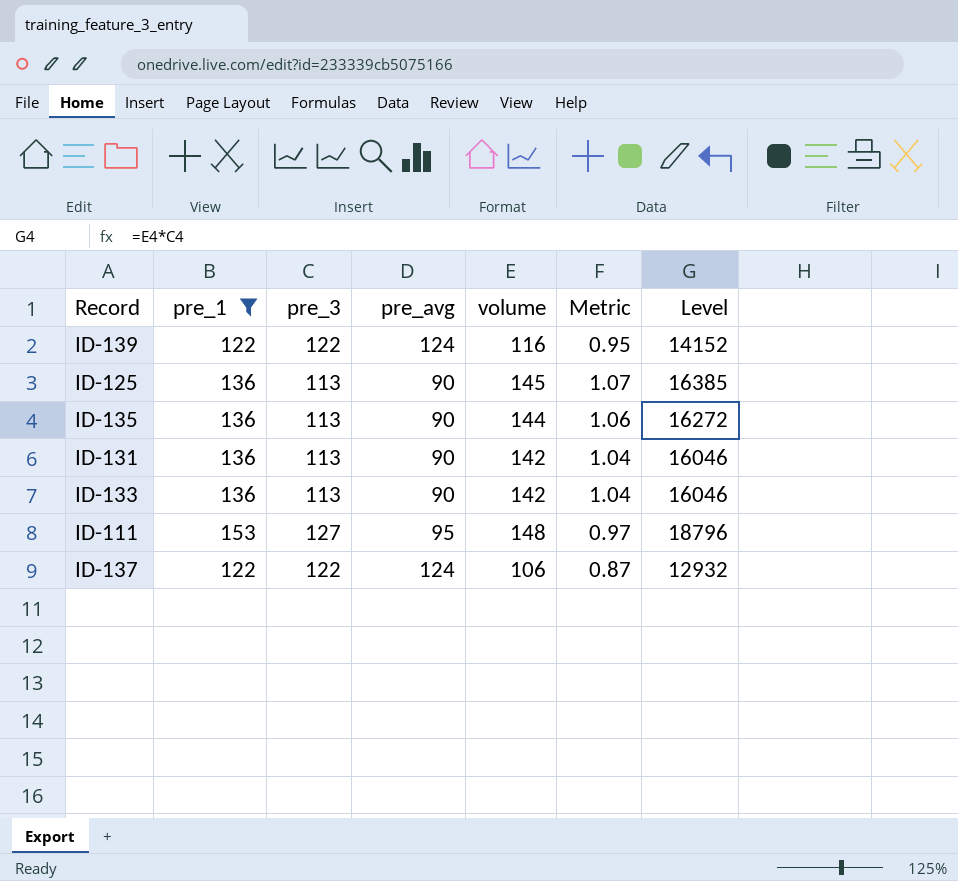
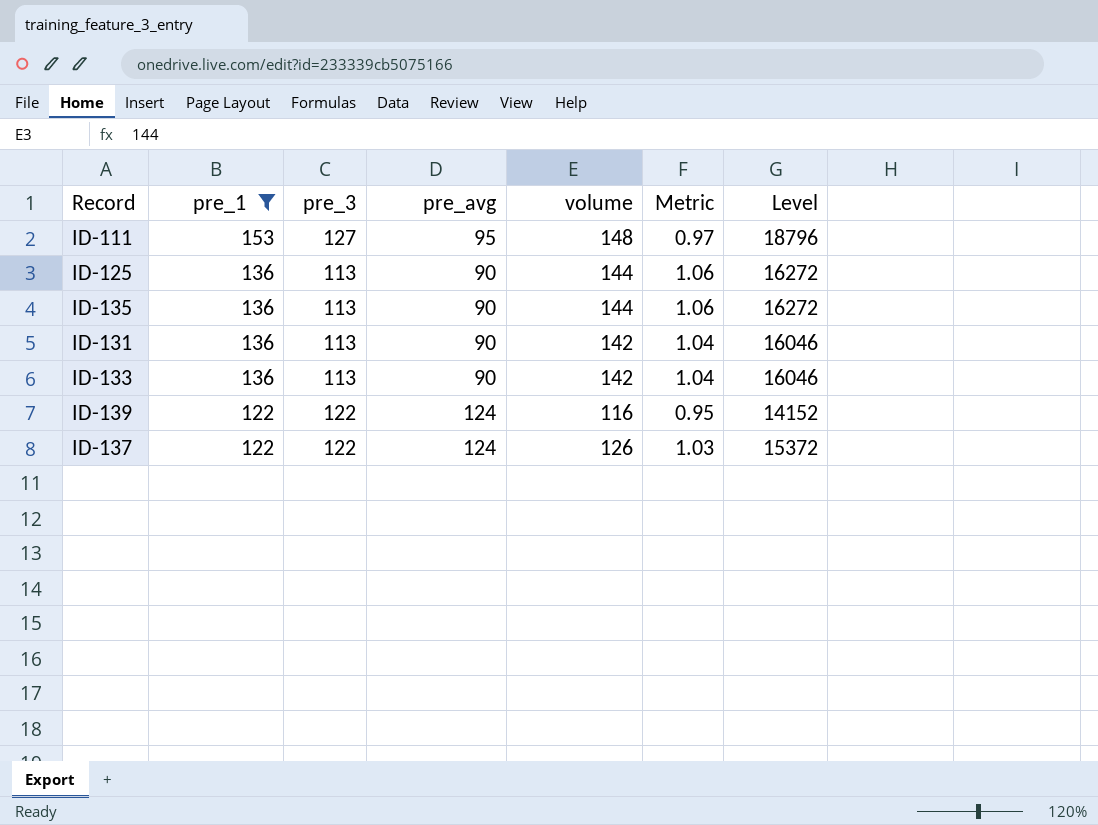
row order: none -> pre_1 descending
ID-125 | volume: 145 -> 144
ID-125 | Metric: 1.07 -> 1.06
ID-125 | Level: 16385 -> 16272
ID-137 | volume: 106 -> 126
ID-137 | Metric: 0.87 -> 1.03
ID-137 | Level: 12932 -> 15372

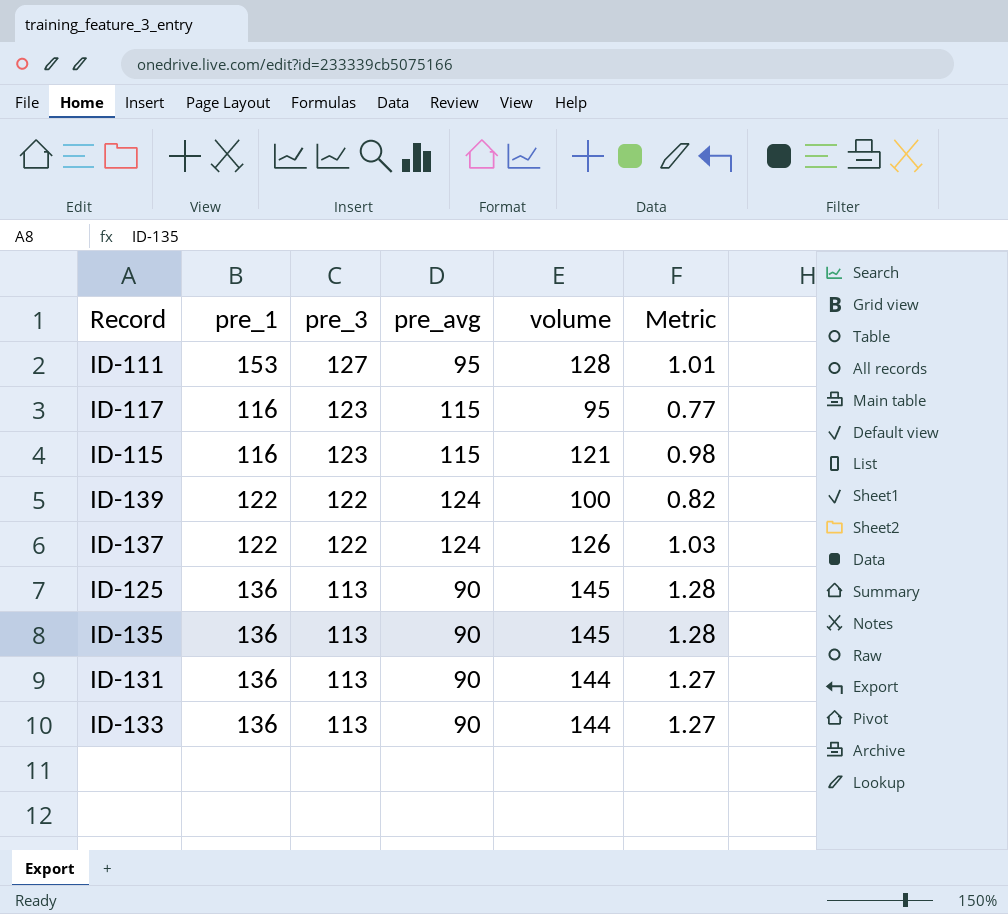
filter: pre_1 != 116 -> none
row order: pre_1 descending -> pre_3 descending
column Level | formula: [pre_3] * [volume] -> none
column Metric | formula: [volume] / [pre_1] -> [volume] / [pre_3]
ID-111 | volume: 148 -> 128
ID-139 | volume: 116 -> 100
ID-125 | volume: 144 -> 145
ID-135 | volume: 144 -> 145
ID-131 | volume: 142 -> 144
ID-133 | volume: 142 -> 144

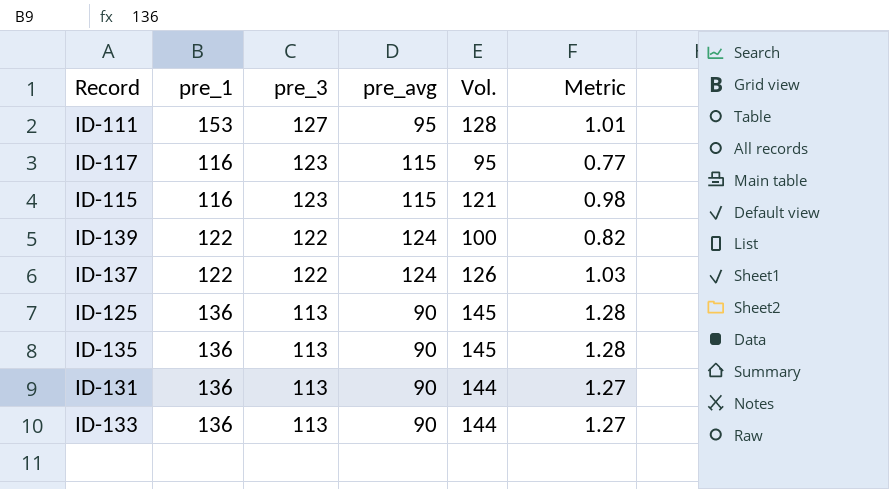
column name: volume -> Vol.

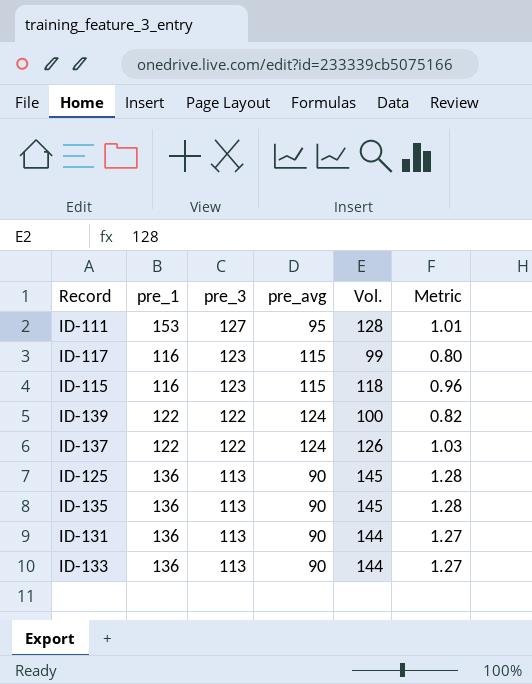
ID-117 | Vol.: 95 -> 99
ID-117 | Metric: 0.77 -> 0.80
ID-115 | Vol.: 121 -> 118
ID-115 | Metric: 0.98 -> 0.96

